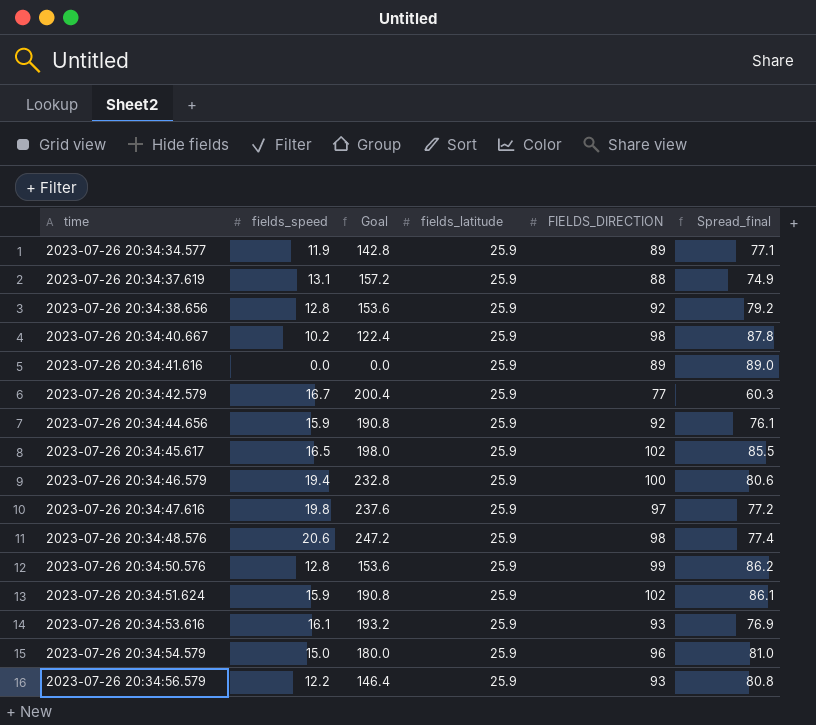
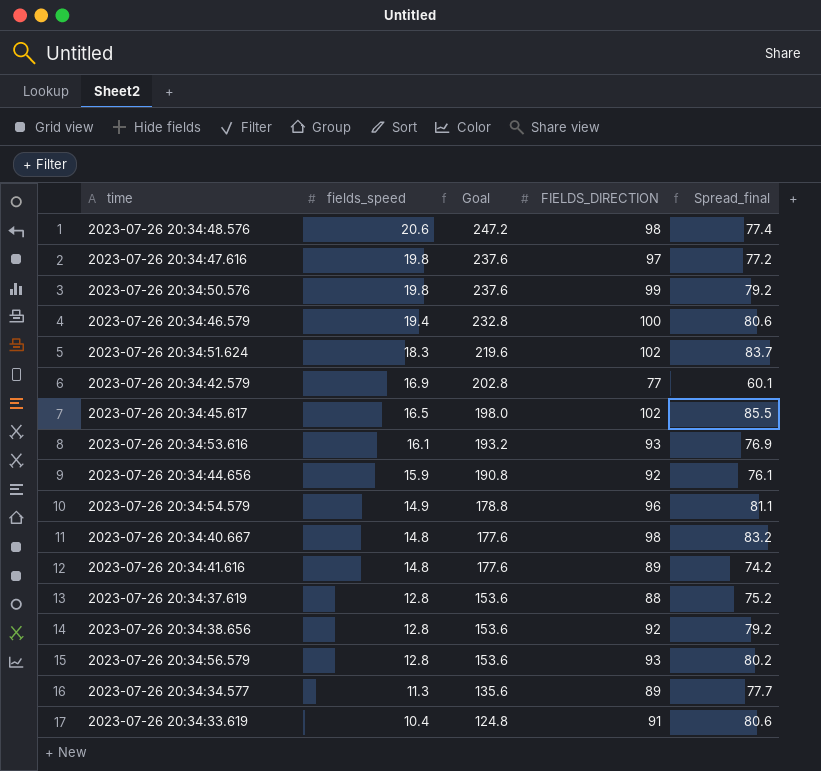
row order: time ascending -> fields_speed descending
column fields_latitude | position: 4 -> none
2023-07-26 20:34:50.576 | fields_speed: 12.8 -> 19.8
2023-07-26 20:34:50.576 | Goal: 153.6 -> 237.6
2023-07-26 20:34:50.576 | Spread_final: 86.2 -> 79.2
2023-07-26 20:34:51.624 | fields_speed: 15.9 -> 18.3
2023-07-26 20:34:51.624 | Goal: 190.8 -> 219.6
2023-07-26 20:34:51.624 | Spread_final: 86.1 -> 83.7
2023-07-26 20:34:42.579 | fields_speed: 16.7 -> 16.9
2023-07-26 20:34:42.579 | Goal: 200.4 -> 202.8
2023-07-26 20:34:42.579 | Spread_final: 60.3 -> 60.1
2023-07-26 20:34:54.579 | fields_speed: 15.0 -> 14.9
2023-07-26 20:34:54.579 | Goal: 180.0 -> 178.8
2023-07-26 20:34:54.579 | Spread_final: 81.0 -> 81.1
2023-07-26 20:34:40.667 | fields_speed: 10.2 -> 14.8
2023-07-26 20:34:40.667 | Goal: 122.4 -> 177.6
2023-07-26 20:34:40.667 | Spread_final: 87.8 -> 83.2
2023-07-26 20:34:41.616 | fields_speed: 0.0 -> 14.8
2023-07-26 20:34:41.616 | Goal: 0.0 -> 177.6
2023-07-26 20:34:41.616 | Spread_final: 89.0 -> 74.2
2023-07-26 20:34:37.619 | fields_speed: 13.1 -> 12.8
2023-07-26 20:34:37.619 | Goal: 157.2 -> 153.6
2023-07-26 20:34:37.619 | Spread_final: 74.9 -> 75.2
2023-07-26 20:34:56.579 | fields_speed: 12.2 -> 12.8
2023-07-26 20:34:56.579 | Goal: 146.4 -> 153.6
2023-07-26 20:34:56.579 | Spread_final: 80.8 -> 80.2
2023-07-26 20:34:34.577 | fields_speed: 11.9 -> 11.3
2023-07-26 20:34:34.577 | Goal: 142.8 -> 135.6
2023-07-26 20:34:34.577 | Spread_final: 77.1 -> 77.7
row 2023-07-26 20:34:33.619: none -> 10.4 | 124.8 | 91 | 80.6

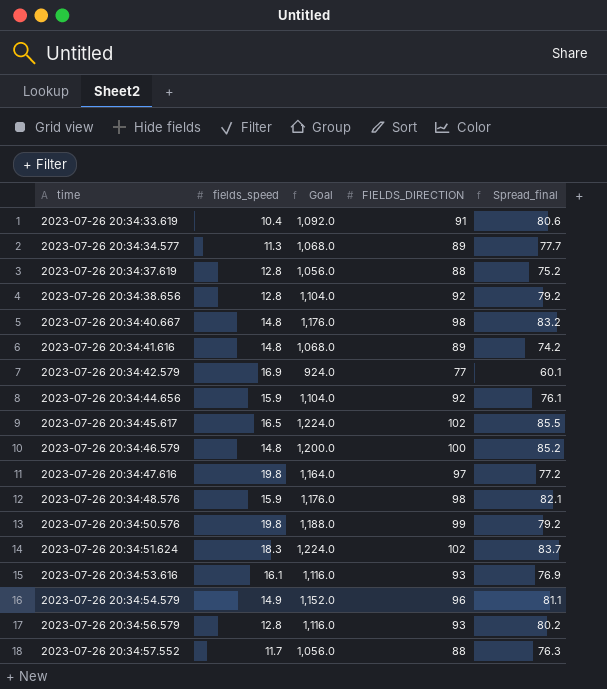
row order: fields_speed descending -> time ascending
column Goal | formula: [fields_speed] * 12 -> [FIELDS_DIRECTION] * 12
2023-07-26 20:34:46.579 | fields_speed: 19.4 -> 14.8
2023-07-26 20:34:46.579 | Spread_final: 80.6 -> 85.2
2023-07-26 20:34:48.576 | fields_speed: 20.6 -> 15.9
2023-07-26 20:34:48.576 | Spread_final: 77.4 -> 82.1
row 2023-07-26 20:34:57.552: none -> 11.7 | 1,056.0 | 88 | 76.3

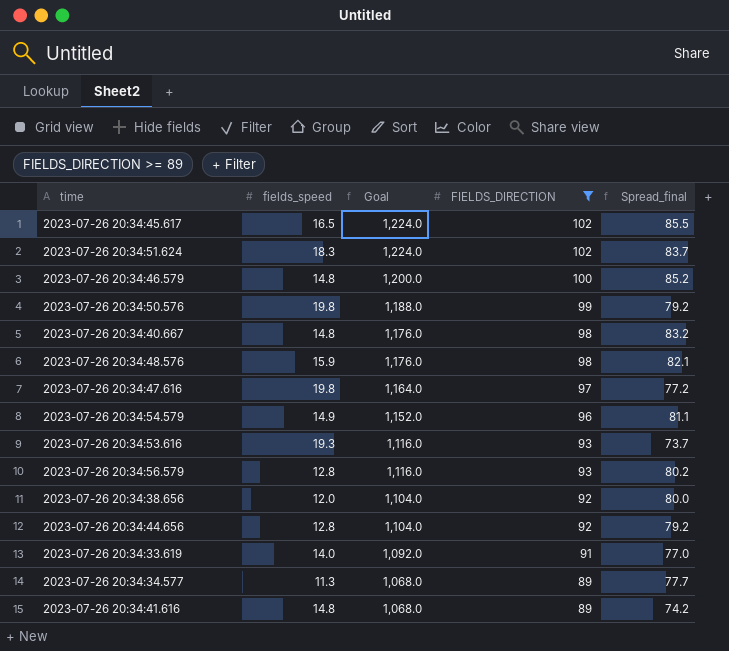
filter: none -> FIELDS_DIRECTION >= 89
row order: time ascending -> Goal descending
2023-07-26 20:34:53.616 | fields_speed: 16.1 -> 19.3
2023-07-26 20:34:53.616 | Spread_final: 76.9 -> 73.7
2023-07-26 20:34:38.656 | fields_speed: 12.8 -> 12.0
2023-07-26 20:34:38.656 | Spread_final: 79.2 -> 80.0
2023-07-26 20:34:44.656 | fields_speed: 15.9 -> 12.8
2023-07-26 20:34:44.656 | Spread_final: 76.1 -> 79.2
2023-07-26 20:34:33.619 | fields_speed: 10.4 -> 14.0
2023-07-26 20:34:33.619 | Spread_final: 80.6 -> 77.0

